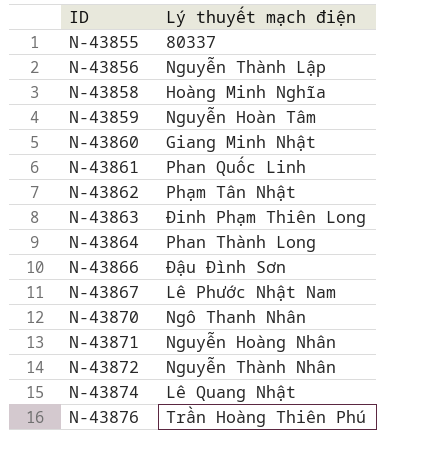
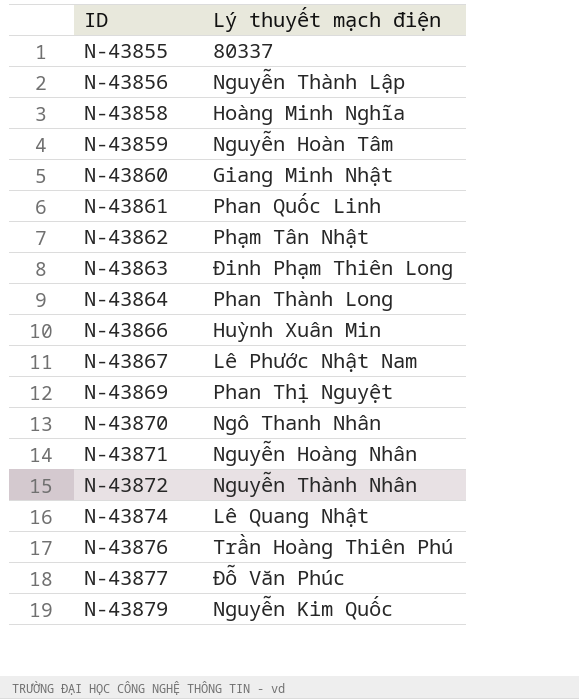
N-43866 | Lý thuyết mạch điện: Đậu Đình Sơn -> Huỳnh Xuân Min
row N-43869: none -> Phan Thị Nguyệt
row N-43877: none -> Đỗ Văn Phúc
row N-43879: none -> Nguyễn Kim Quốc

